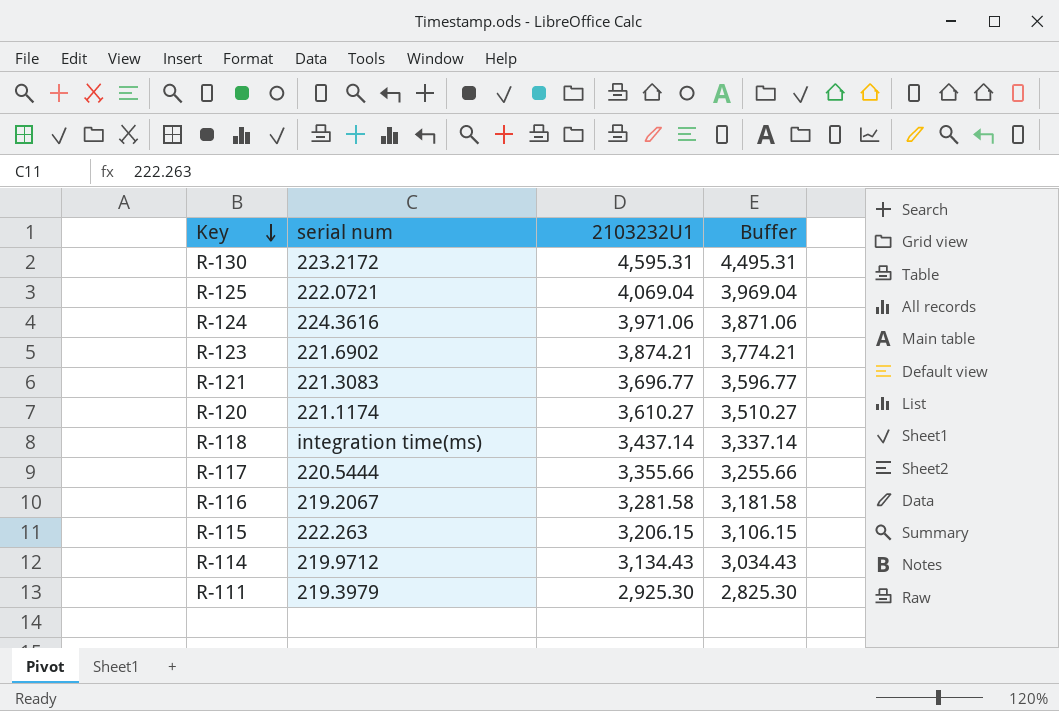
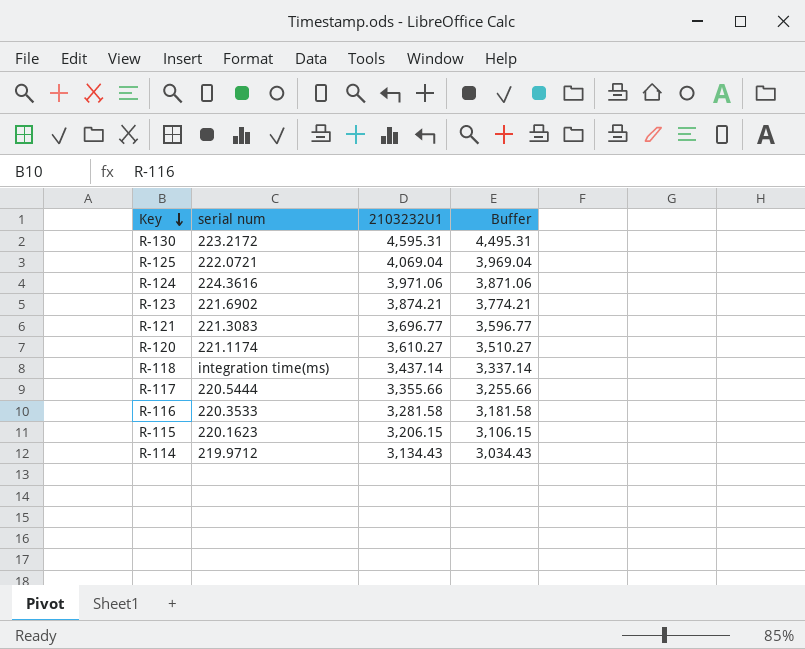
row R-111: 219.3979 | 2,925.30 | 2,825.30 -> none
R-116 | serial num: 219.2067 -> 220.3533
R-115 | serial num: 222.263 -> 220.1623

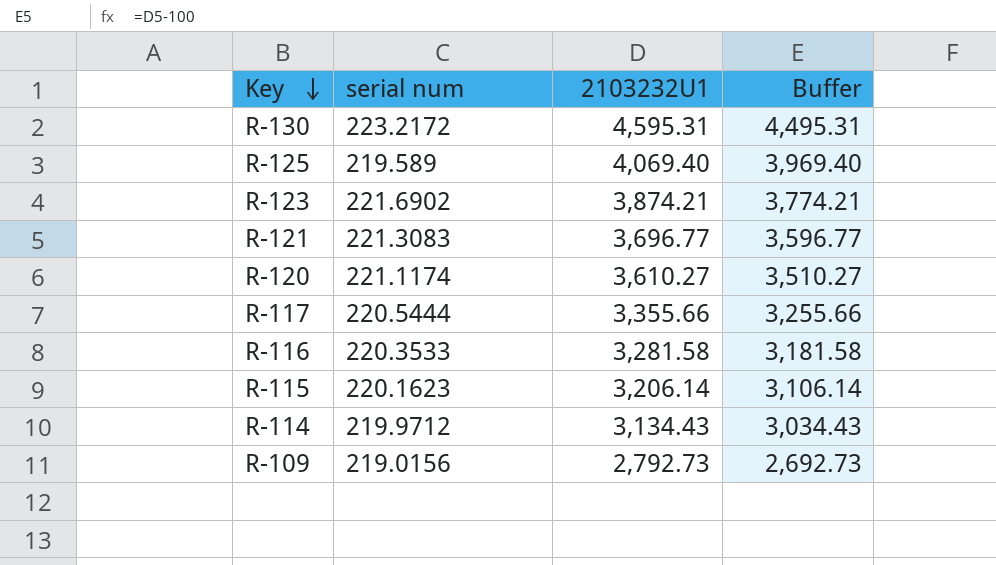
row R-124: 224.3616 | 3,971.06 | 3,871.06 -> none
row R-118: integration time(ms) | 3,437.14 | 3,337.14 -> none
R-125 | serial num: 222.0721 -> 219.589
R-125 | 2103232U1: 4,069.04 -> 4,069.40
R-125 | Buffer: 3,969.04 -> 3,969.40
R-115 | 2103232U1: 3,206.15 -> 3,206.14
R-115 | Buffer: 3,106.15 -> 3,106.14
row R-109: none -> 219.0156 | 2,792.73 | 2,692.73

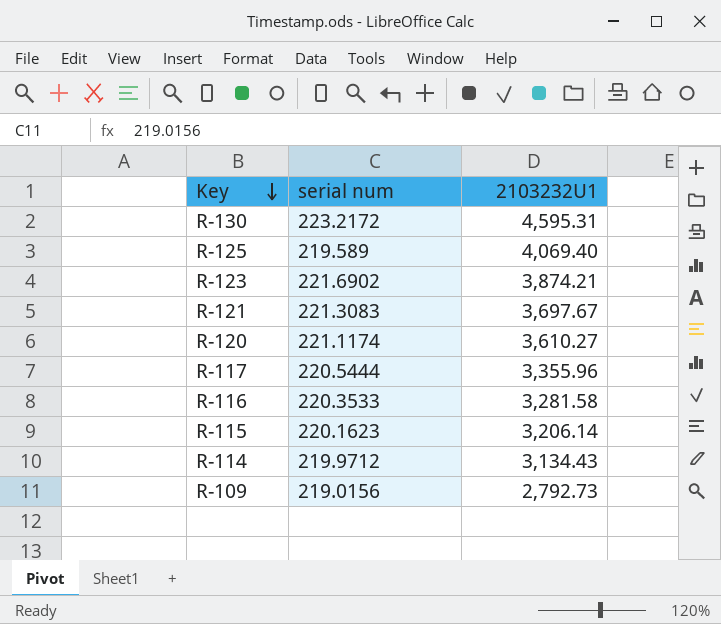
column Buffer | formula: [2103232U1] - 100 -> none
R-121 | 2103232U1: 3,696.77 -> 3,697.67
R-117 | 2103232U1: 3,355.66 -> 3,355.96

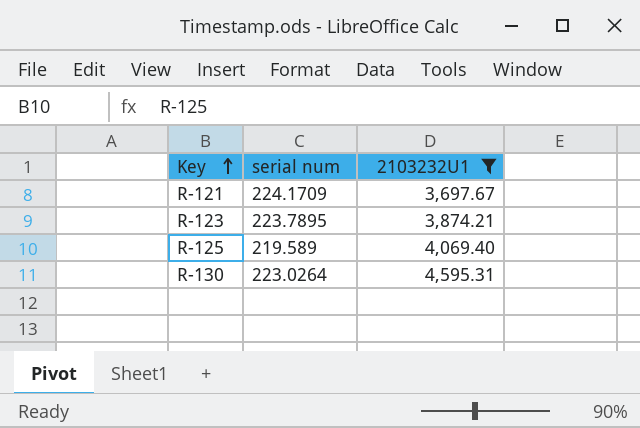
filter: none -> 2103232U1 >= 3,697.67
row order: Key descending -> Key ascending
R-121 | serial num: 221.3083 -> 224.1709
R-123 | serial num: 221.6902 -> 223.7895
R-130 | serial num: 223.2172 -> 223.0264

